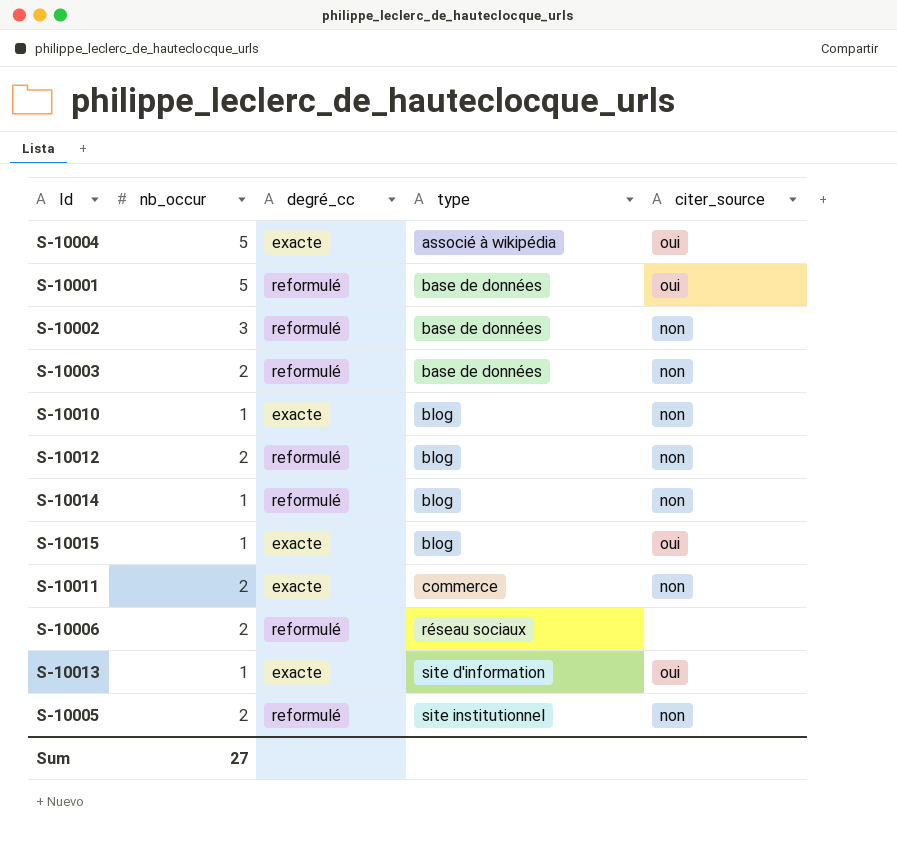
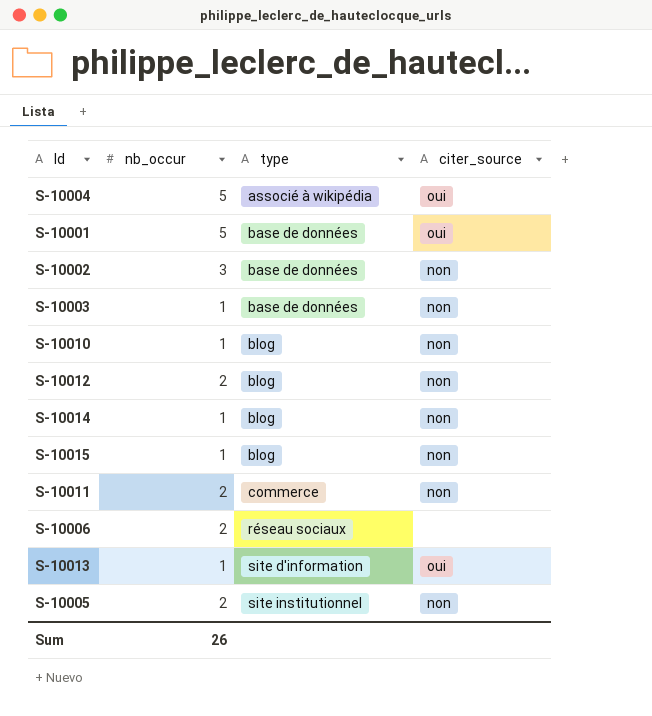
column degré_cc | position: 3 -> none
S-10003 | nb_occur: 2 -> 1
S-10015 | citer_source: oui -> non
Sum | nb_occur: 27 -> 26

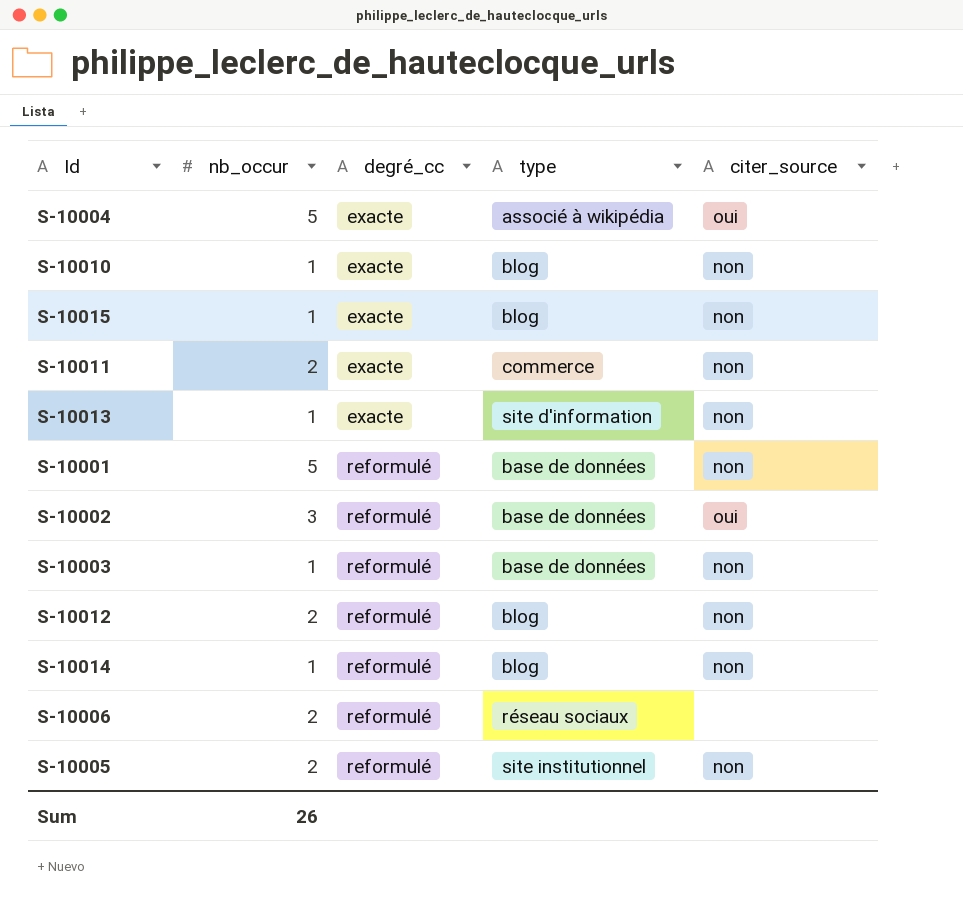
row order: type ascending -> degré_cc ascending
column degré_cc | position: none -> 3
S-10013 | citer_source: oui -> non
S-10001 | citer_source: oui -> non
S-10002 | citer_source: non -> oui

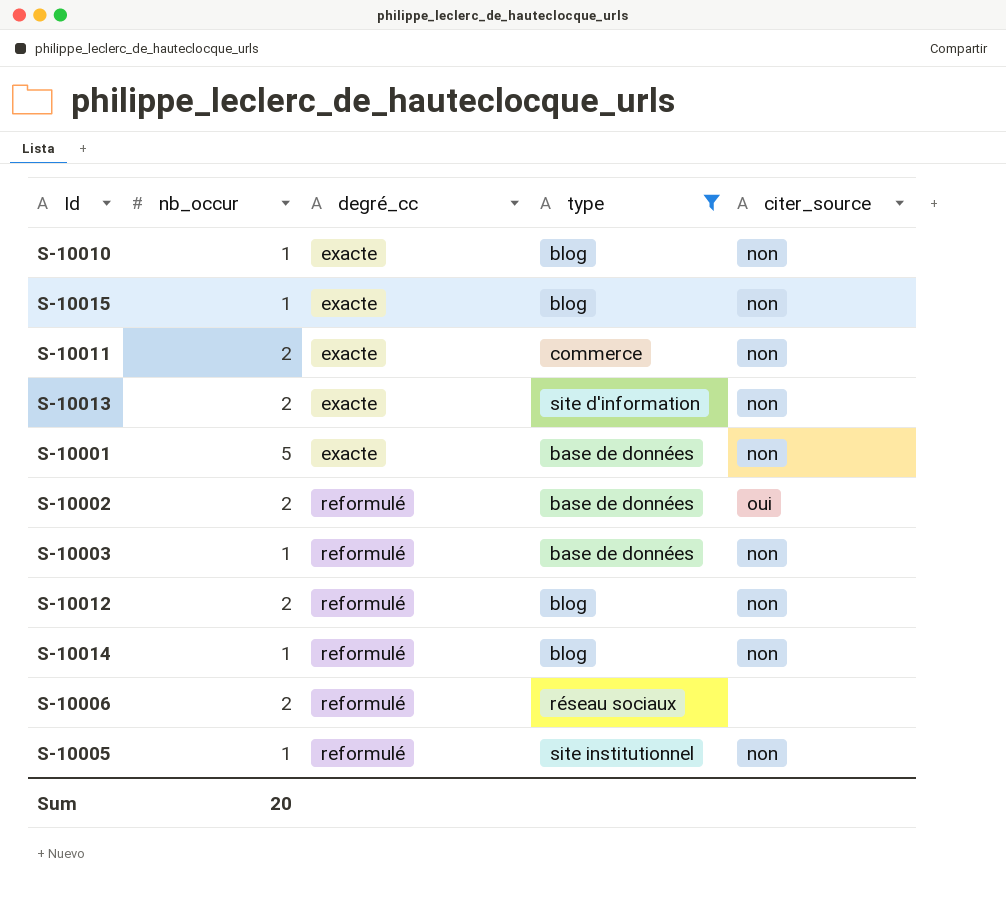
filter: none -> type != associé à wikipédia
S-10013 | nb_occur: 1 -> 2
S-10001 | degré_cc: reformulé -> exacte
S-10002 | nb_occur: 3 -> 2
S-10005 | nb_occur: 2 -> 1
Sum | nb_occur: 26 -> 20

